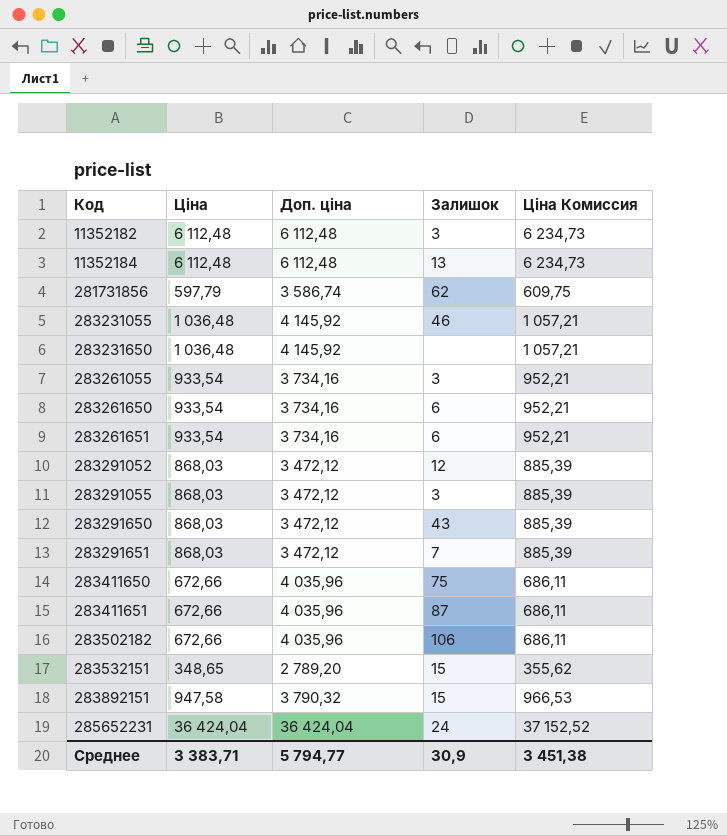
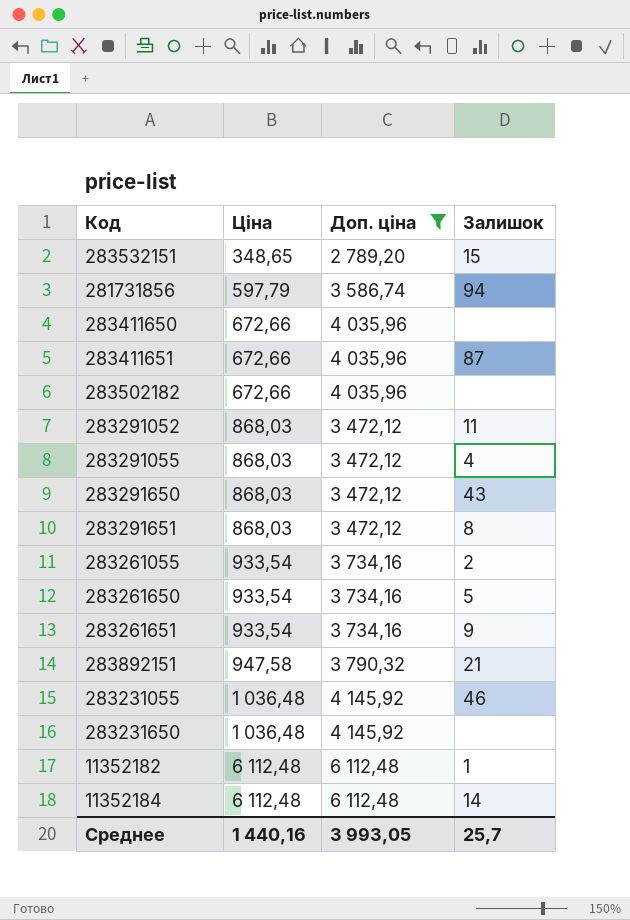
filter: none -> Доп. ціна != 36 424,04
row order: Код ascending -> Ціна ascending
column Ціна Комиссия | formula: [Ціна] * 1,02 -> none
281731856 | Залишок: 62 -> 94
283411650 | Залишок: 75 -> none
283502182 | Залишок: 106 -> none
283291052 | Залишок: 12 -> 11
283291055 | Залишок: 3 -> 4
283291651 | Залишок: 7 -> 8
283261055 | Залишок: 3 -> 2
283261650 | Залишок: 6 -> 5
283261651 | Залишок: 6 -> 9
283892151 | Залишок: 15 -> 21
11352182 | Залишок: 3 -> 1
11352184 | Залишок: 13 -> 14
Среднее | Ціна: 3 383,71 -> 1 440,16
Среднее | Доп. ціна: 5 794,77 -> 3 993,05
Среднее | Залишок: 30,9 -> 25,7

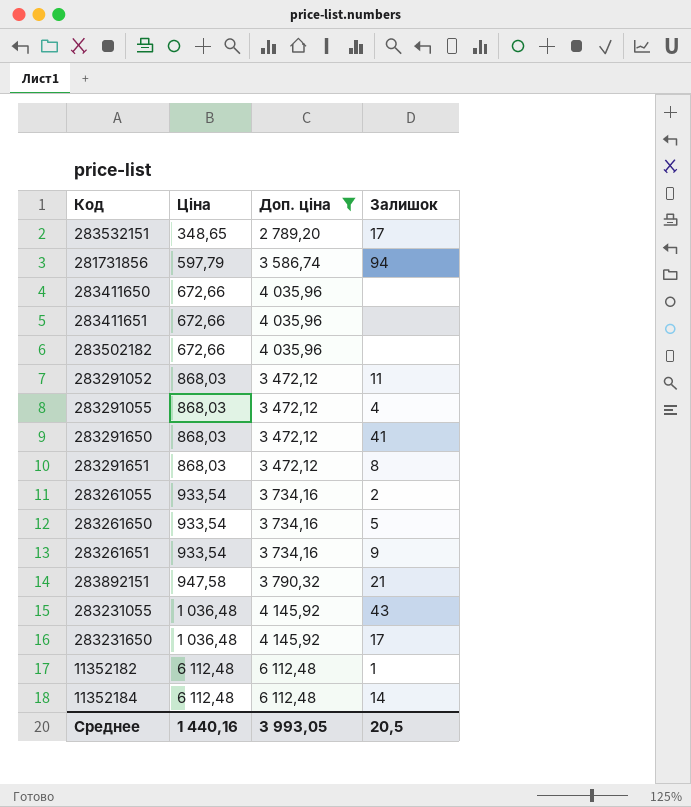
283532151 | Залишок: 15 -> 17
283411651 | Залишок: 87 -> none
283291650 | Залишок: 43 -> 41
283231055 | Залишок: 46 -> 43
283231650 | Залишок: none -> 17
Среднее | Залишок: 25,7 -> 20,5

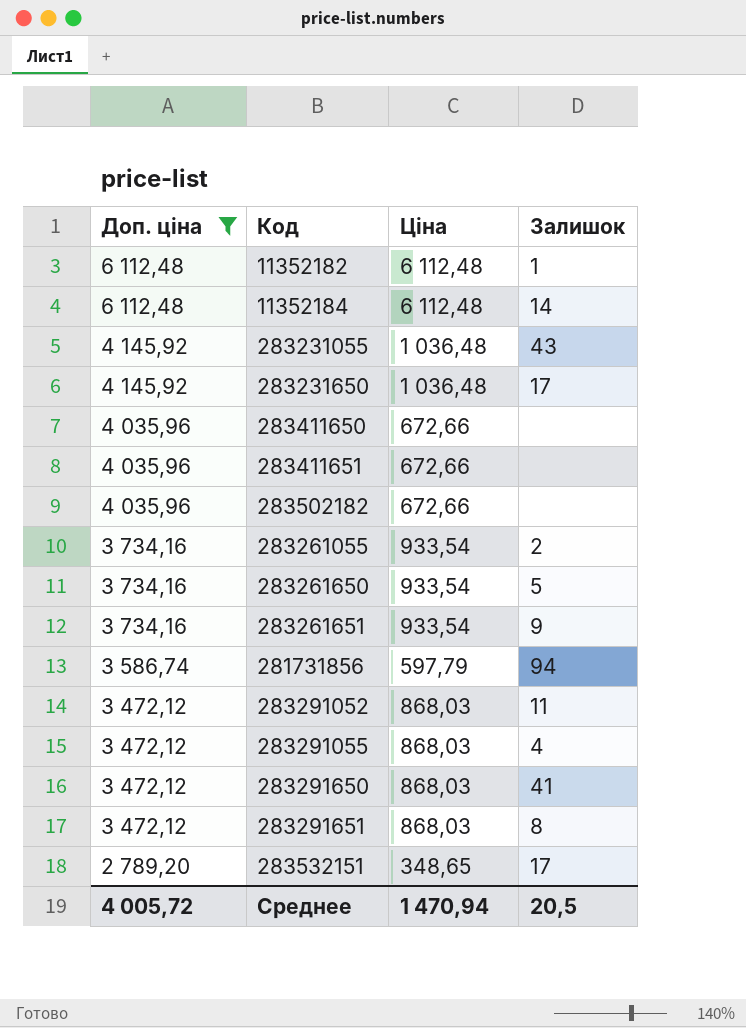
row order: Ціна ascending -> Доп. ціна descending
column Доп. ціна | position: 3 -> 1
row 283892151: 947,58 | 3 790,32 | 21 -> none
Среднее | Доп. ціна: 3 993,05 -> 4 005,72
Среднее | Ціна: 1 440,16 -> 1 470,94

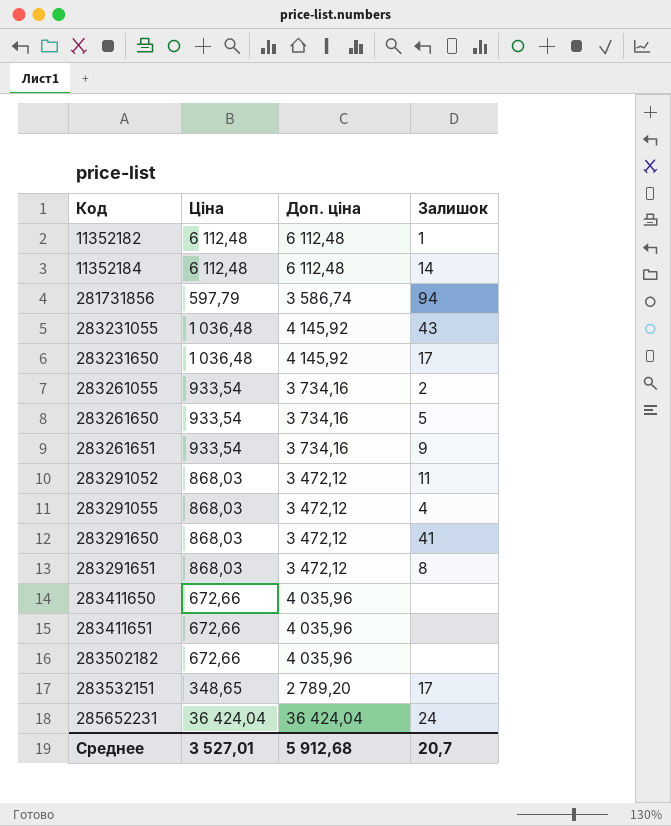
filter: Доп. ціна != 36 424,04 -> none
row order: Доп. ціна descending -> Код ascending
column Доп. ціна | position: 1 -> 3
Среднее | Ціна: 1 470,94 -> 3 527,01
Среднее | Доп. ціна: 4 005,72 -> 5 912,68
Среднее | Залишок: 20,5 -> 20,7

